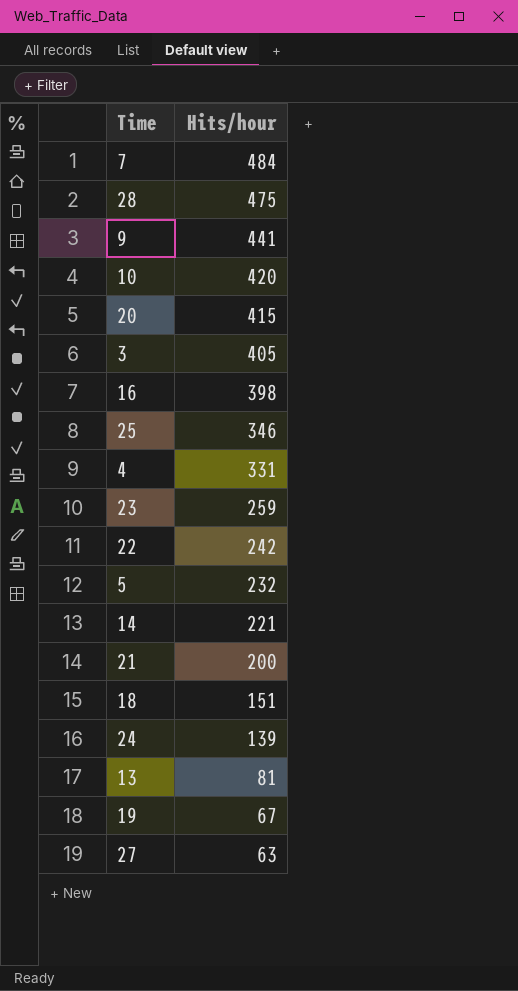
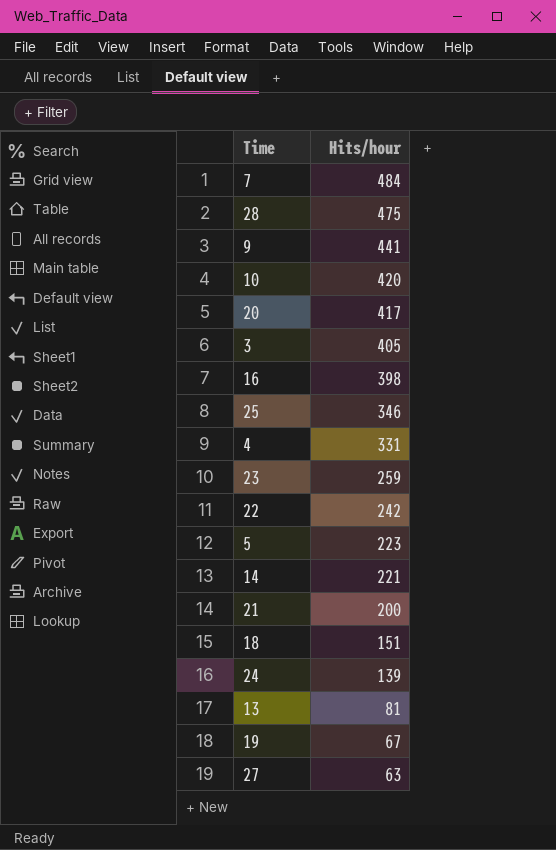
20 | Hits/hour: 415 -> 417
5 | Hits/hour: 232 -> 223

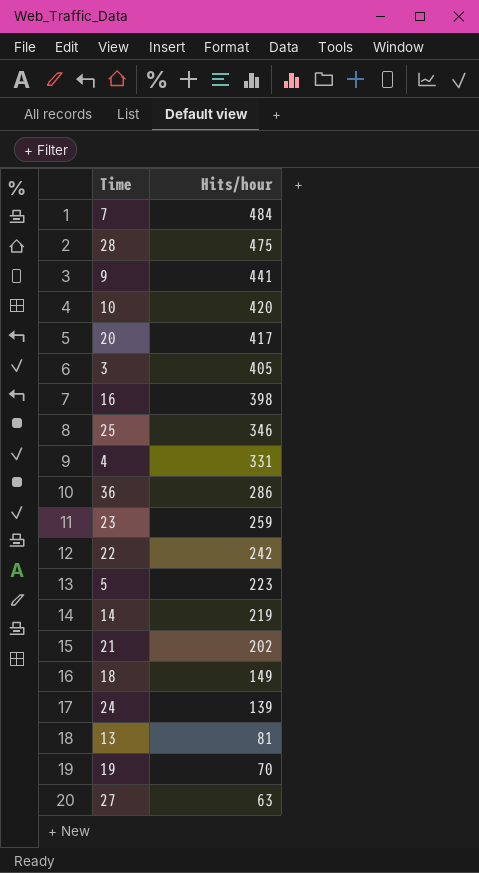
row 36: none -> 286
14 | Hits/hour: 221 -> 219
21 | Hits/hour: 200 -> 202
18 | Hits/hour: 151 -> 149
19 | Hits/hour: 67 -> 70

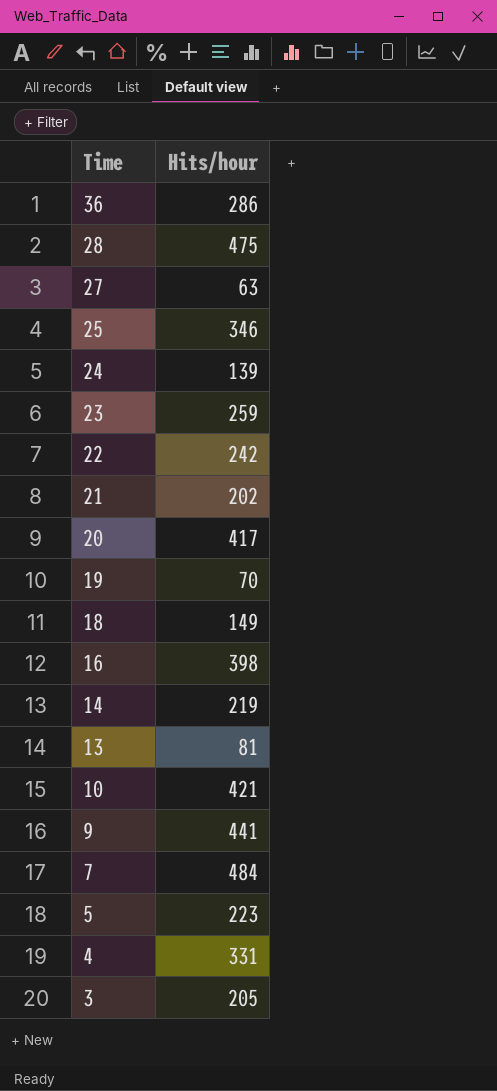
row order: Hits/hour descending -> Time descending
10 | Hits/hour: 420 -> 421
3 | Hits/hour: 405 -> 205

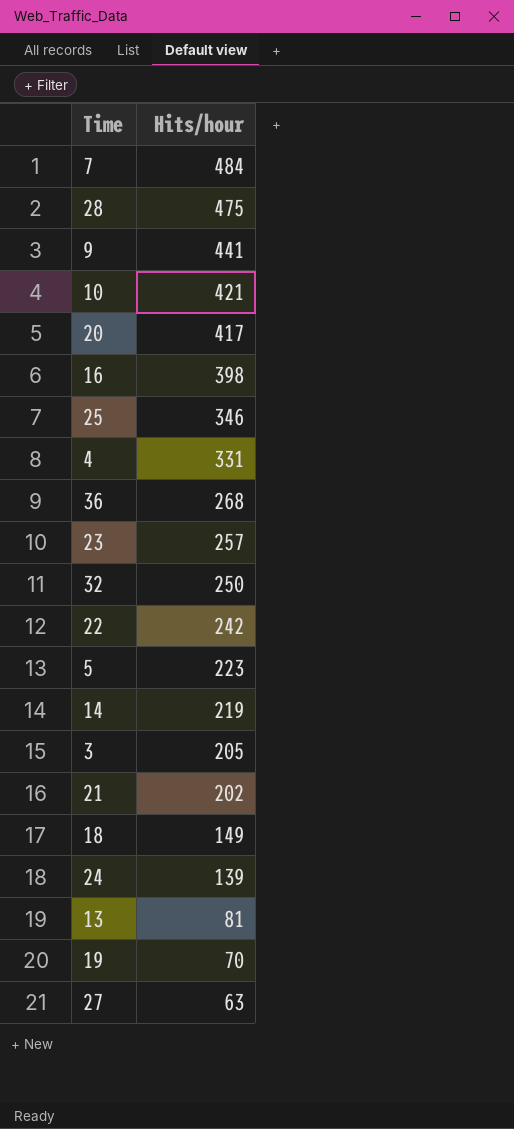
row order: Time descending -> Hits/hour descending
36 | Hits/hour: 286 -> 268
23 | Hits/hour: 259 -> 257
row 32: none -> 250

